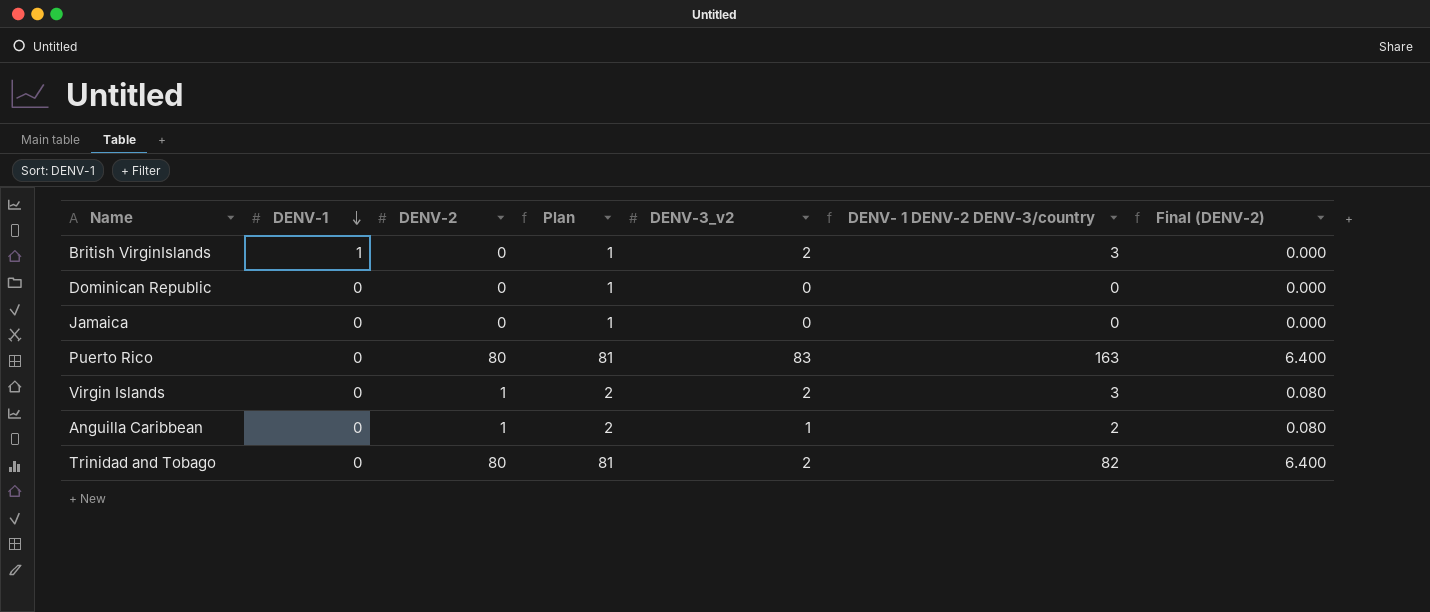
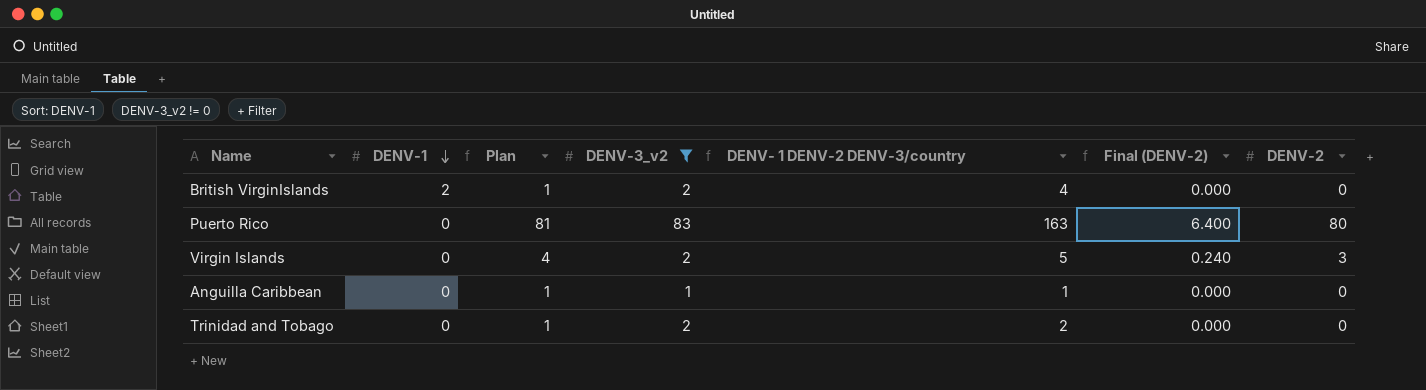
filter: none -> DENV-3_v2 != 0
column DENV-2 | position: 3 -> 7
British VirginIslands | DENV-1: 1 -> 2
British VirginIslands | DENV- 1 DENV-2 DENV-3/country: 3 -> 4
Virgin Islands | Plan: 2 -> 4
Virgin Islands | DENV- 1 DENV-2 DENV-3/country: 3 -> 5
Virgin Islands | Final (DENV-2): 0.080 -> 0.240
Virgin Islands | DENV-2: 1 -> 3
Anguilla Caribbean | Plan: 2 -> 1
Anguilla Caribbean | DENV- 1 DENV-2 DENV-3/country: 2 -> 1
Anguilla Caribbean | Final (DENV-2): 0.080 -> 0.000
Anguilla Caribbean | DENV-2: 1 -> 0
Trinidad and Tobago | Plan: 81 -> 1
Trinidad and Tobago | DENV- 1 DENV-2 DENV-3/country: 82 -> 2
Trinidad and Tobago | Final (DENV-2): 6.400 -> 0.000
Trinidad and Tobago | DENV-2: 80 -> 0

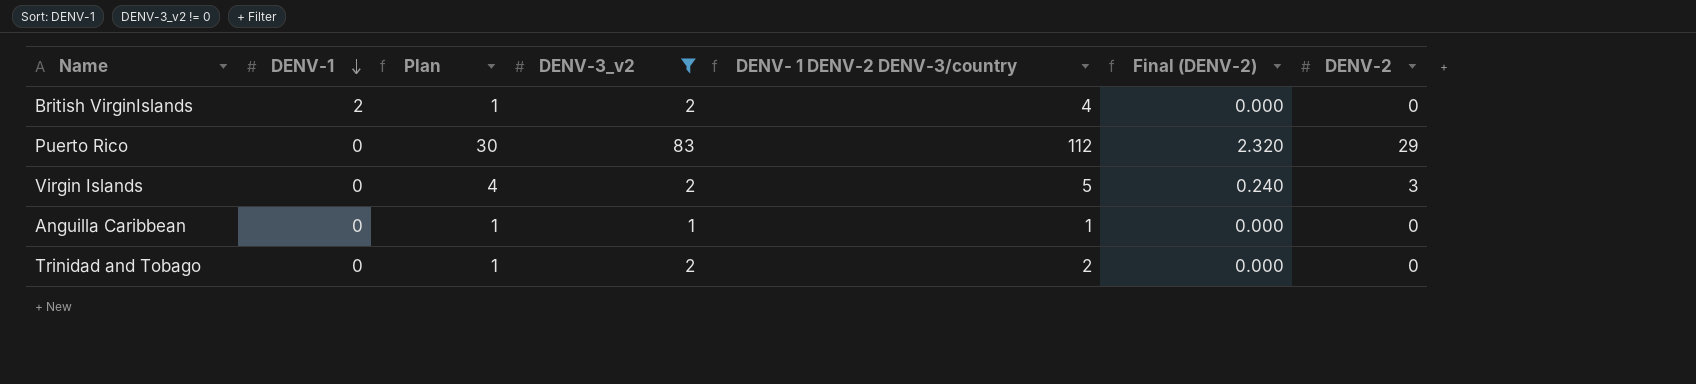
Puerto Rico | Plan: 81 -> 30
Puerto Rico | DENV- 1 DENV-2 DENV-3/country: 163 -> 112
Puerto Rico | Final (DENV-2): 6.400 -> 2.320
Puerto Rico | DENV-2: 80 -> 29

